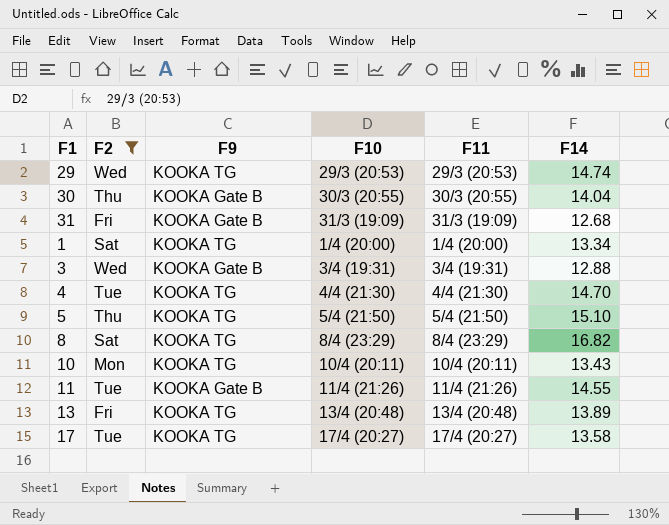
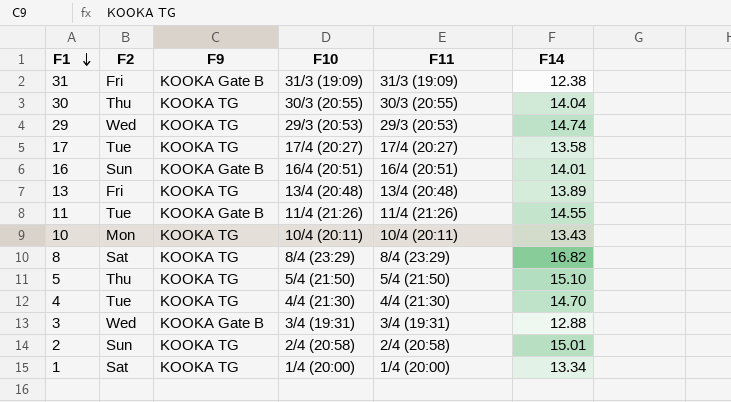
filter: F2 != Sun -> none
row order: none -> F1 descending
31 | F14: 12.68 -> 12.38
30 | F9: KOOKA Gate B -> KOOKA TG

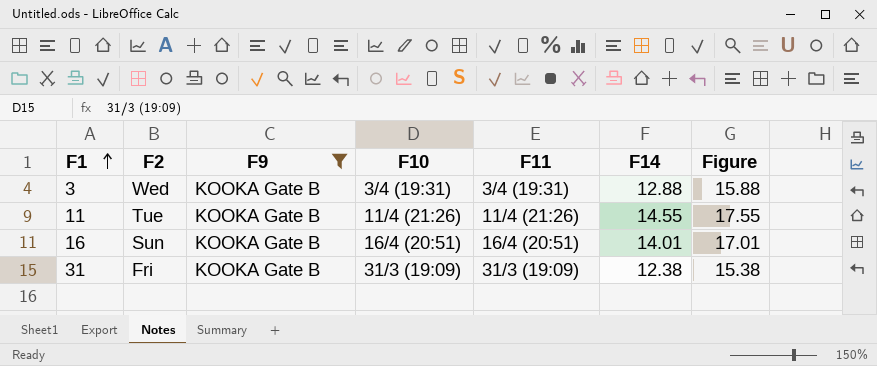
filter: none -> F9 = KOOKA Gate B
row order: F1 descending -> F1 ascending
column Figure | formula: none -> [F14] + 3

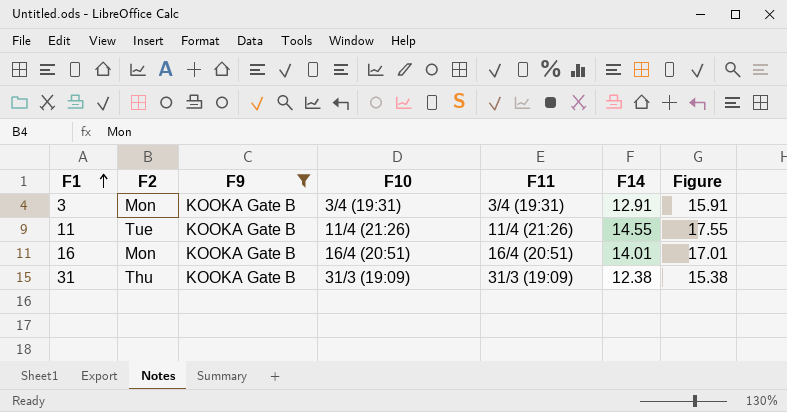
3 | F2: Wed -> Mon
3 | F14: 12.88 -> 12.91
3 | Figure: 15.88 -> 15.91
16 | F2: Sun -> Mon
31 | F2: Fri -> Thu

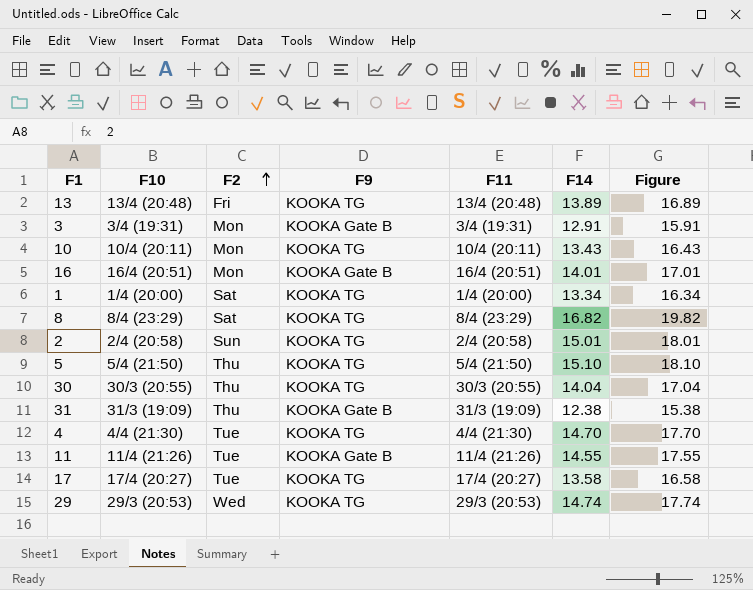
filter: F9 = KOOKA Gate B -> none
row order: F1 ascending -> F2 ascending
column F10 | position: 4 -> 2

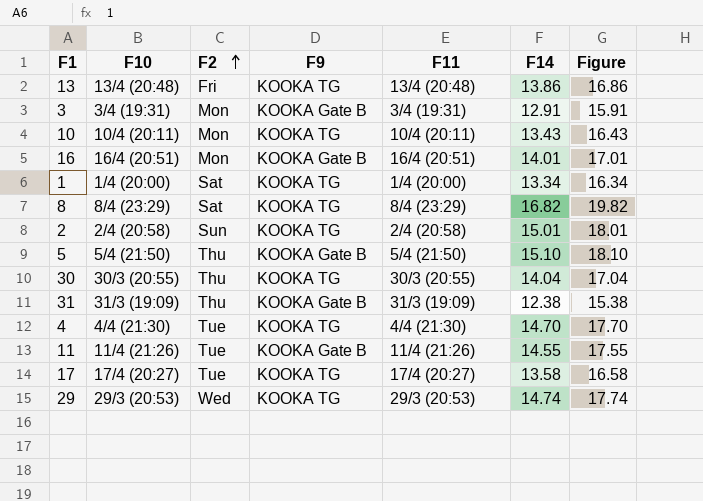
13 | F14: 13.89 -> 13.86
13 | Figure: 16.89 -> 16.86
5 | F9: KOOKA TG -> KOOKA Gate B

